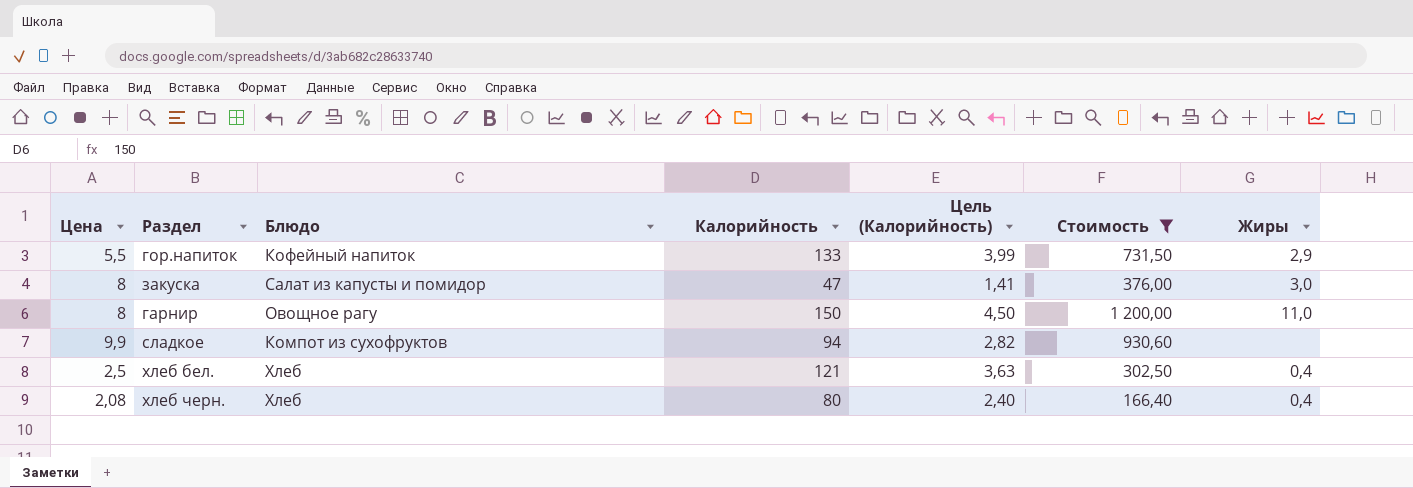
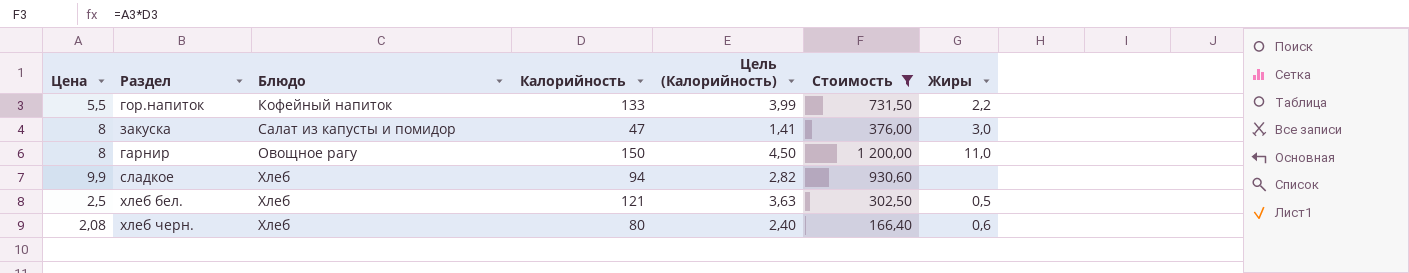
гор.напиток | Жиры: 2,9 -> 2,2
сладкое | Блюдо: Компот из сухофруктов -> Хлеб
хлеб бел. | Жиры: 0,4 -> 0,5
хлеб черн. | Жиры: 0,4 -> 0,6

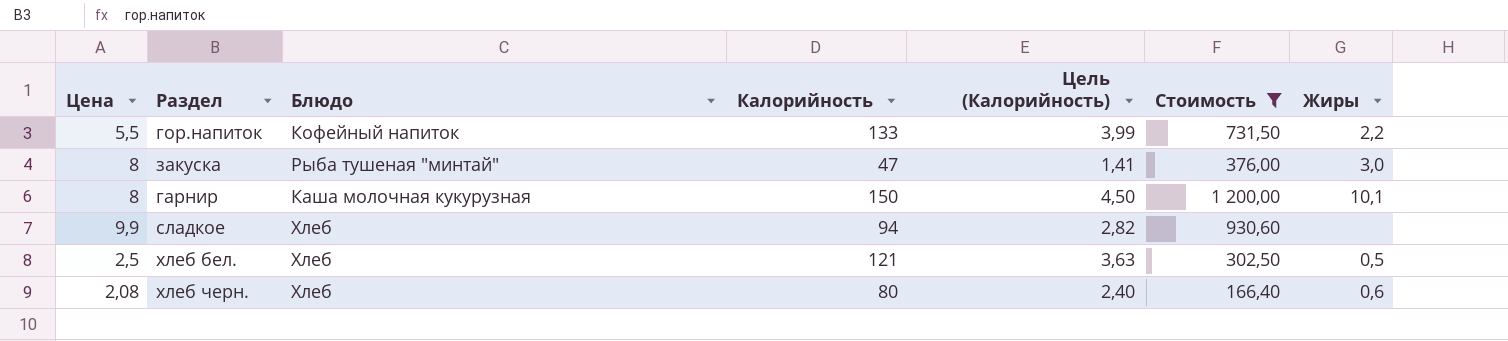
закуска | Блюдо: Салат из капусты и помидор -> Рыба тушеная "минтай"
гарнир | Блюдо: Овощное рагу -> Каша молочная кукурузная
гарнир | Жиры: 11,0 -> 10,1

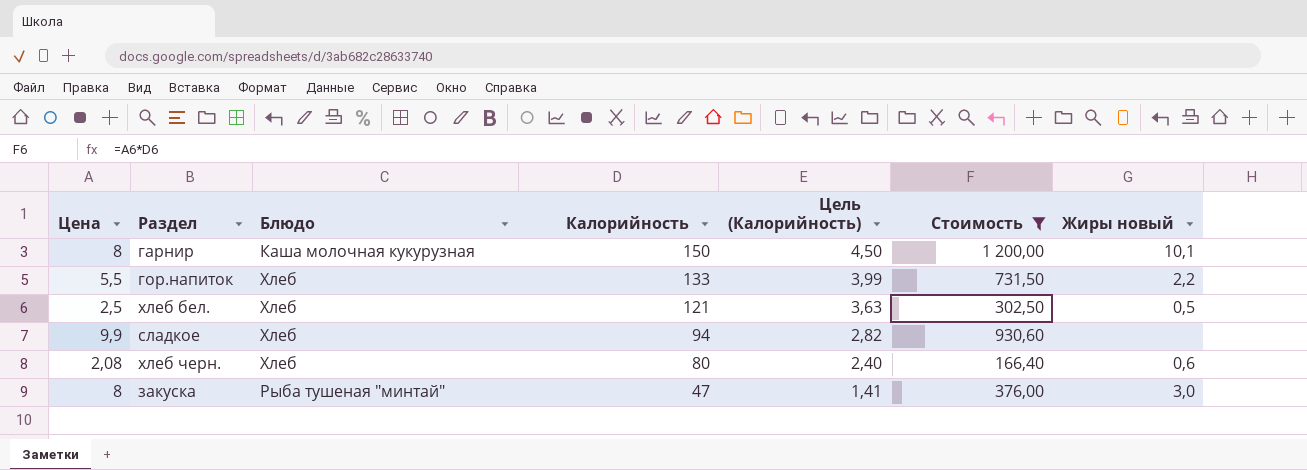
row order: none -> Калорийность descending
column name: Жиры -> Жиры новый
гор.напиток | Блюдо: Кофейный напиток -> Хлеб

